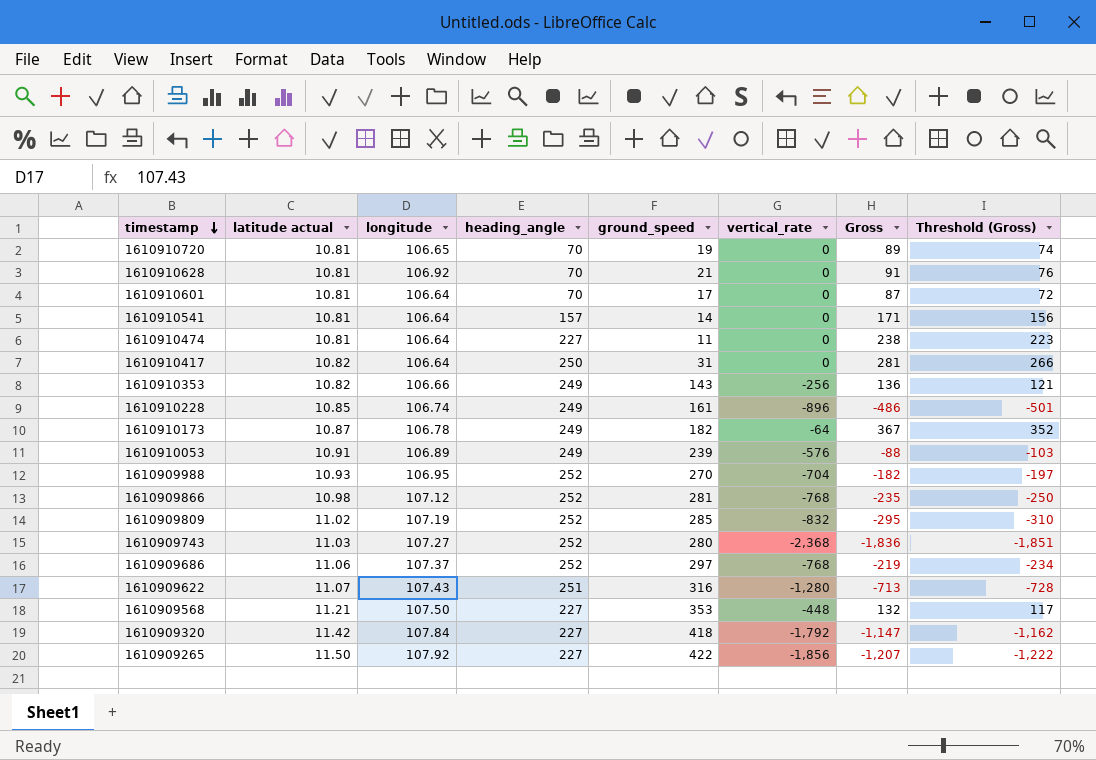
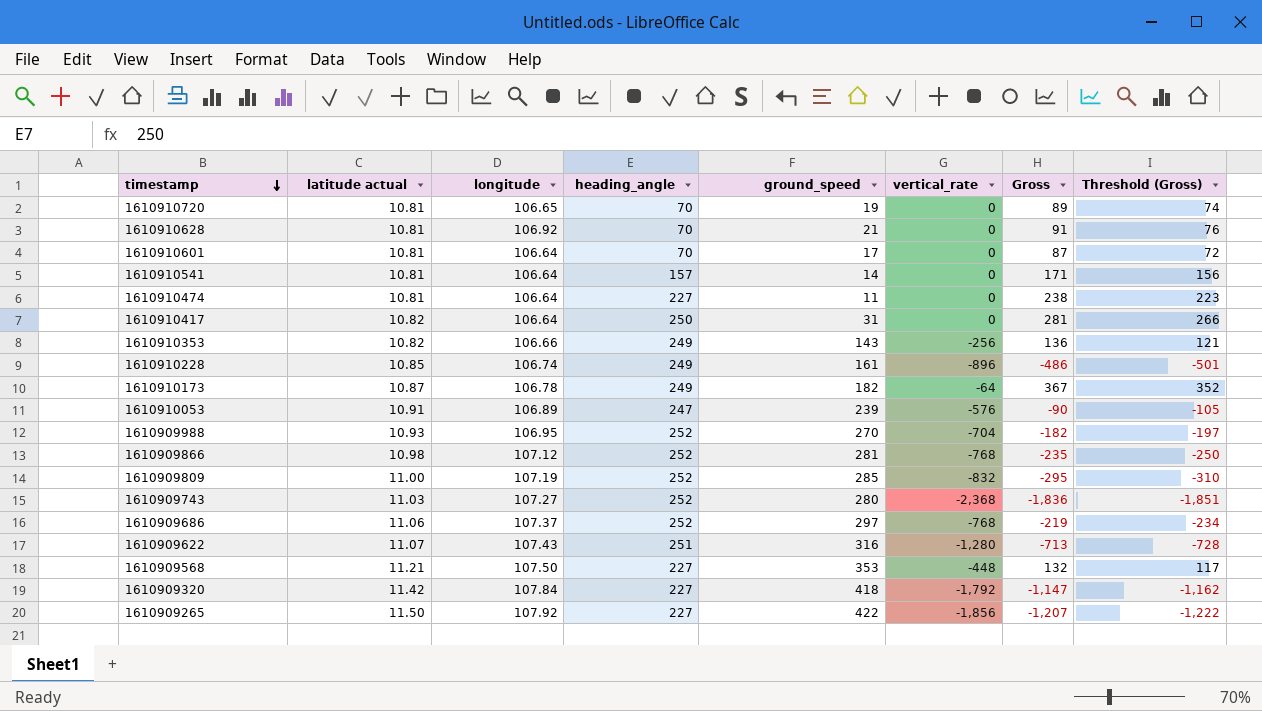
1610910053 | heading_angle: 249 -> 247
1610910053 | Gross: -88 -> -90
1610910053 | Threshold (Gross): -103 -> -105
1610909809 | latitude actual: 11.02 -> 11.00

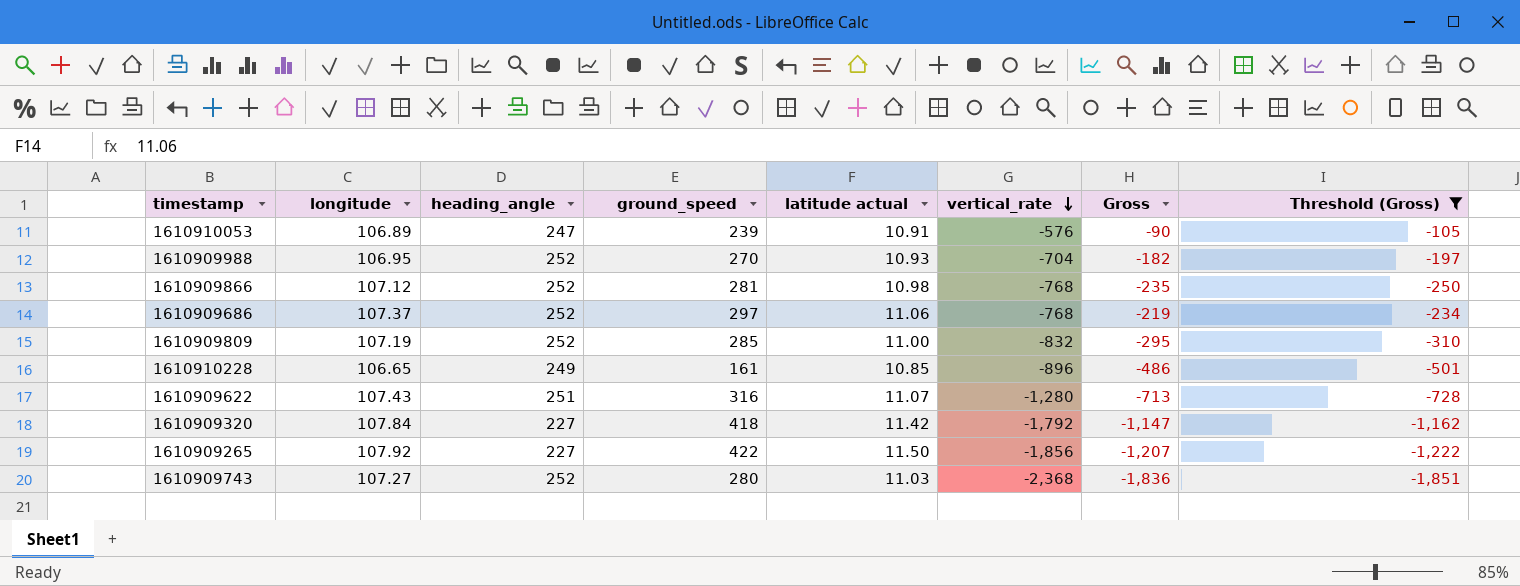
filter: none -> Threshold (Gross) <= -105
row order: timestamp descending -> vertical_rate descending
column latitude actual | position: 2 -> 5
1610910228 | longitude: 106.74 -> 106.65

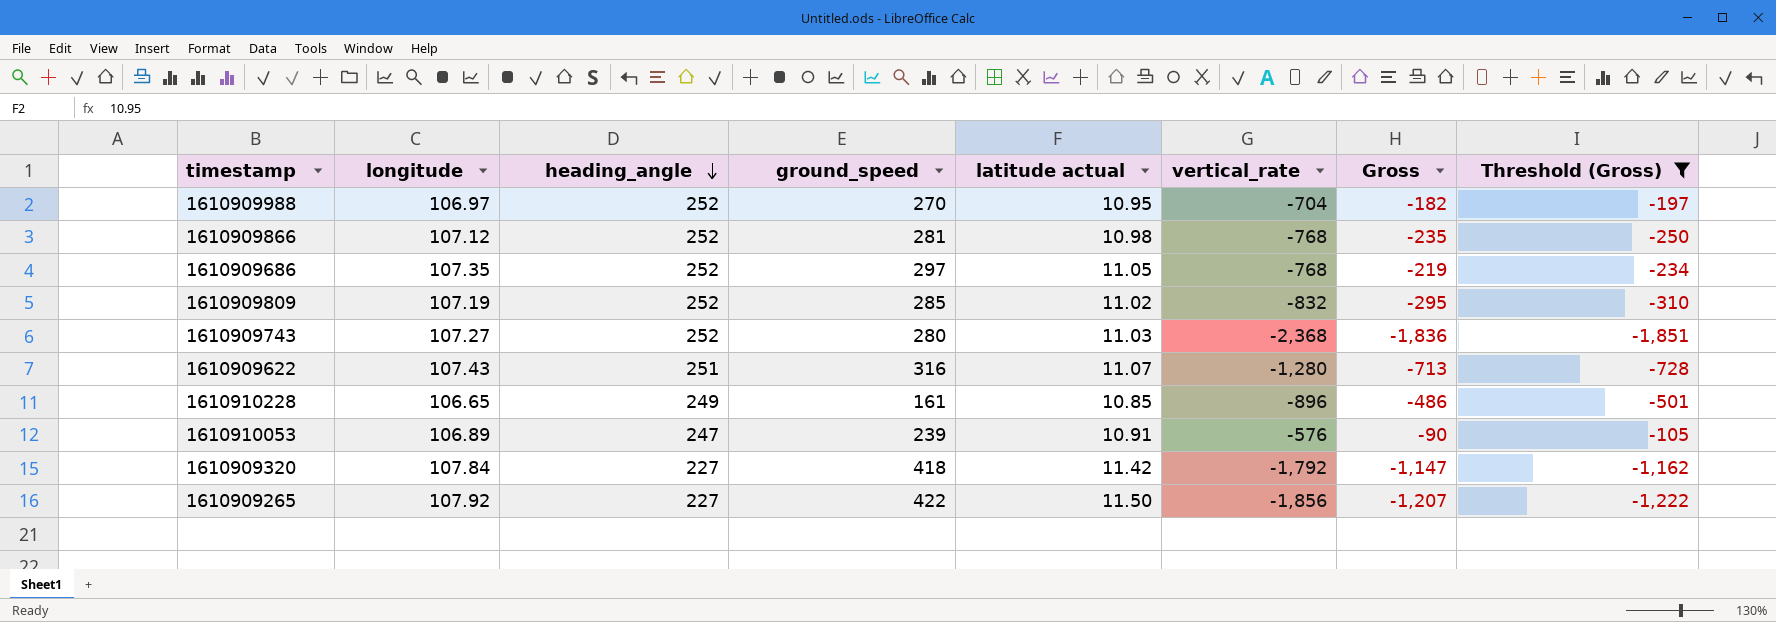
row order: vertical_rate descending -> heading_angle descending
1610909988 | longitude: 106.95 -> 106.97
1610909988 | latitude actual: 10.93 -> 10.95
1610909686 | longitude: 107.37 -> 107.35
1610909686 | latitude actual: 11.06 -> 11.05
1610909809 | latitude actual: 11.00 -> 11.02

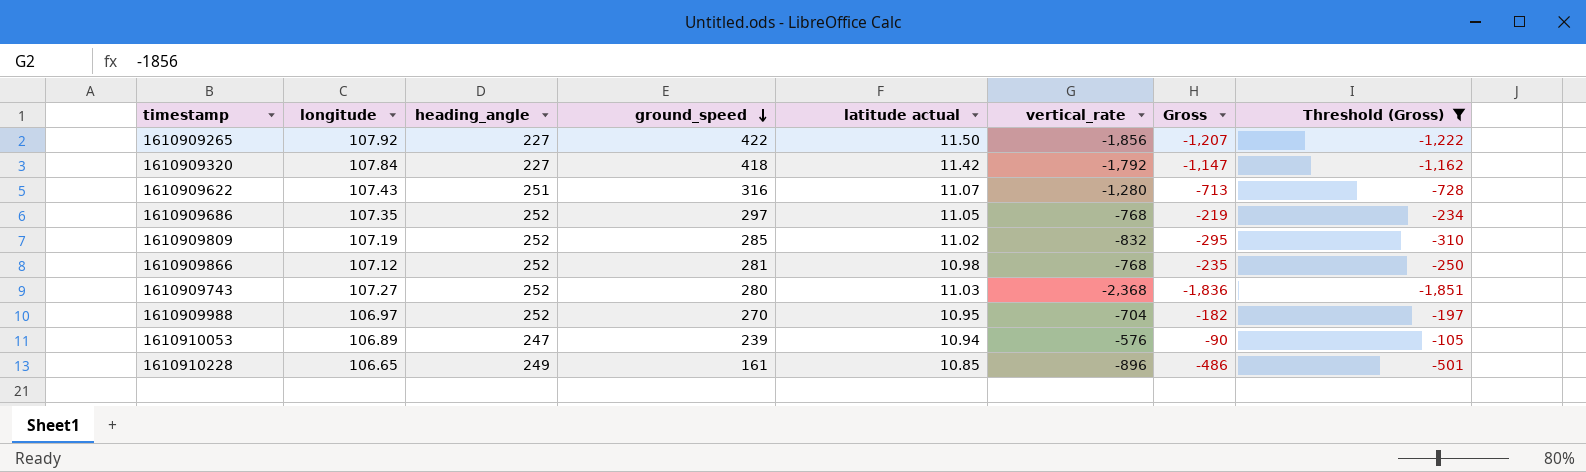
row order: heading_angle descending -> ground_speed descending
1610910053 | latitude actual: 10.91 -> 10.94

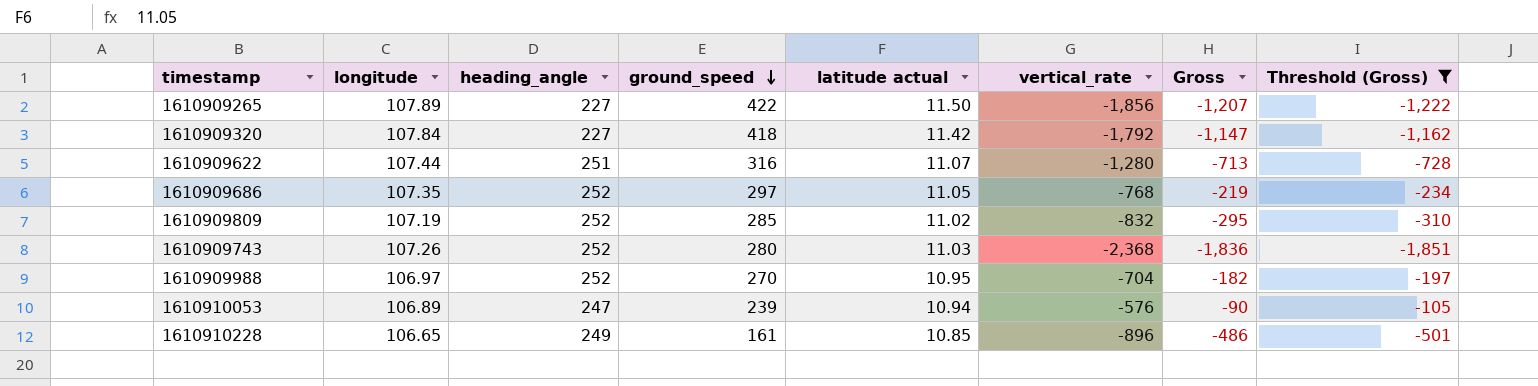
row 1610909866: 107.12 | 252 | 281 | 10.98 | -768 | -235 | -250 -> none
1610909265 | longitude: 107.92 -> 107.89
1610909622 | longitude: 107.43 -> 107.44
1610909743 | longitude: 107.27 -> 107.26

